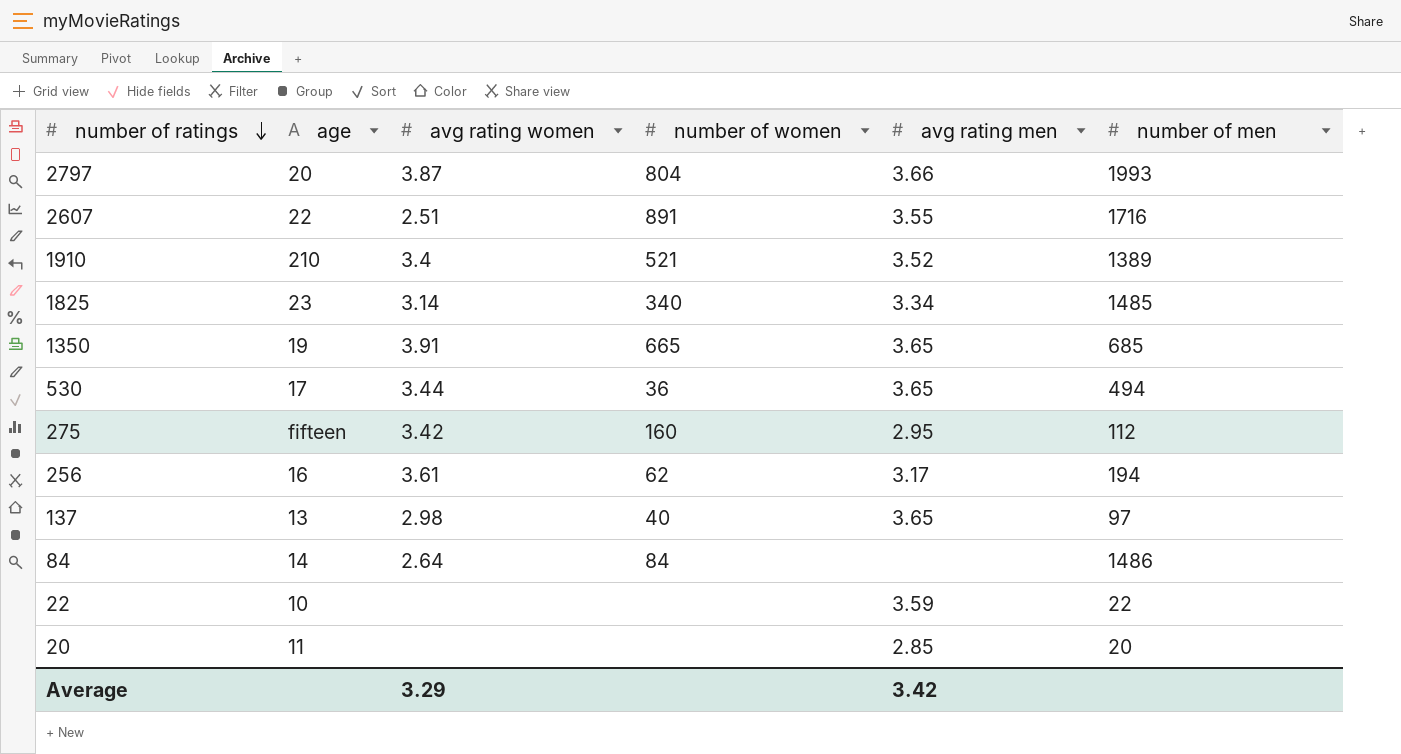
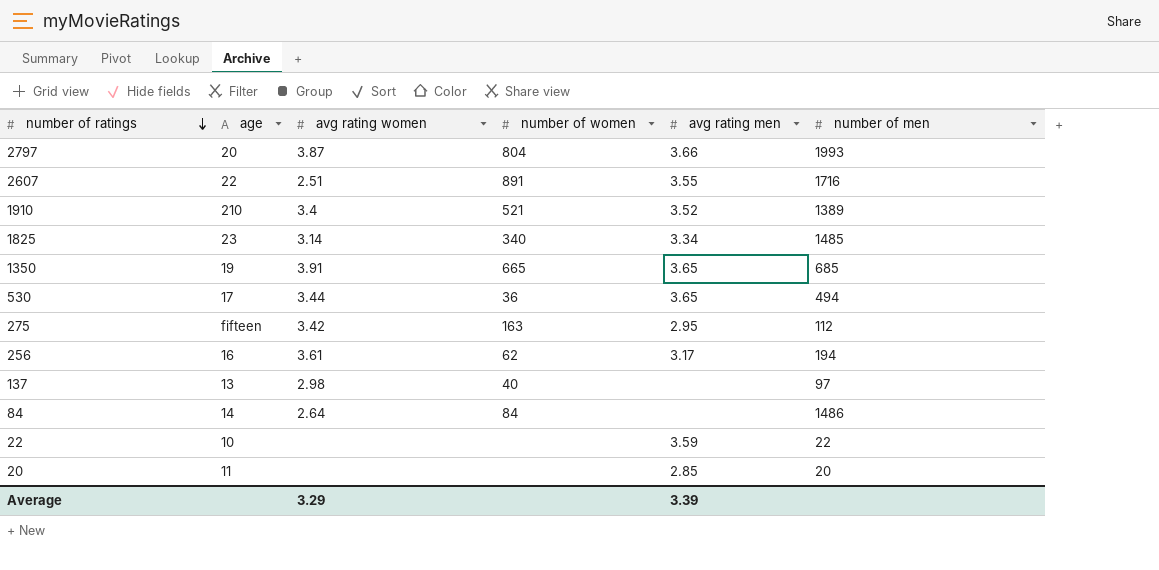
275 | number of women: 160 -> 163
137 | avg rating men: 3.65 -> none
Average | avg rating men: 3.42 -> 3.39

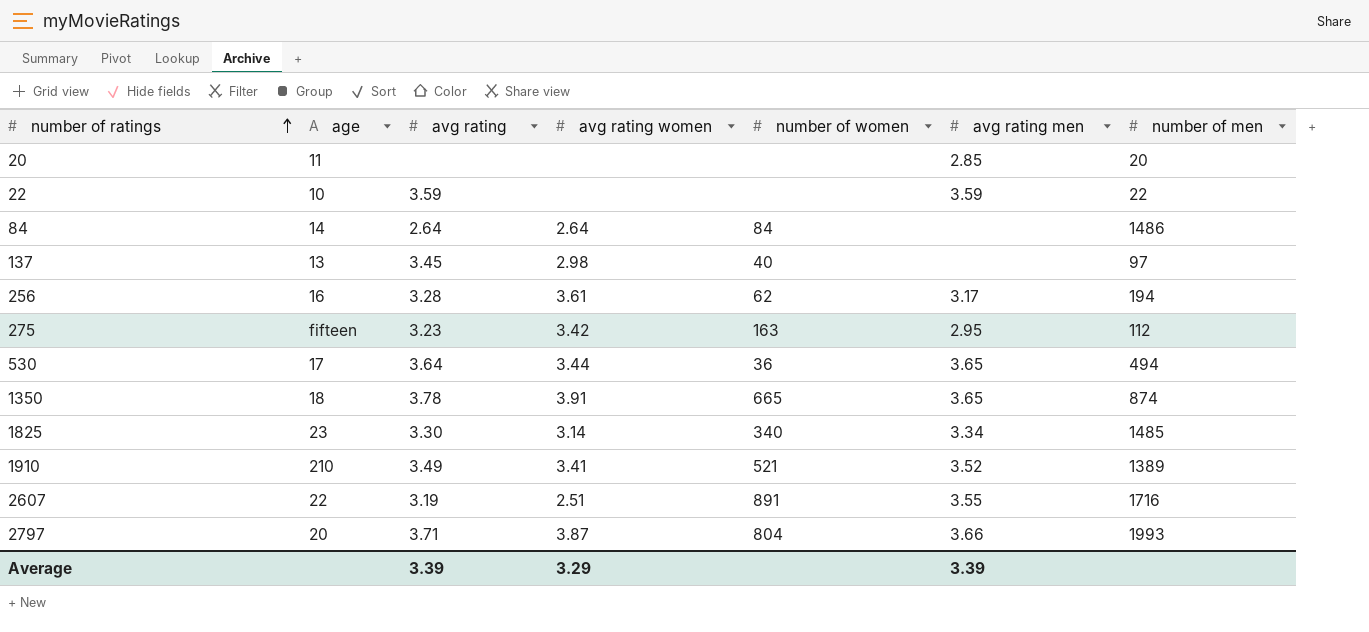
row order: number of ratings descending -> number of ratings ascending
column avg rating | position: none -> 3
1350 | age: 19 -> 18
1350 | number of men: 685 -> 874
1910 | avg rating women: 3.4 -> 3.41

